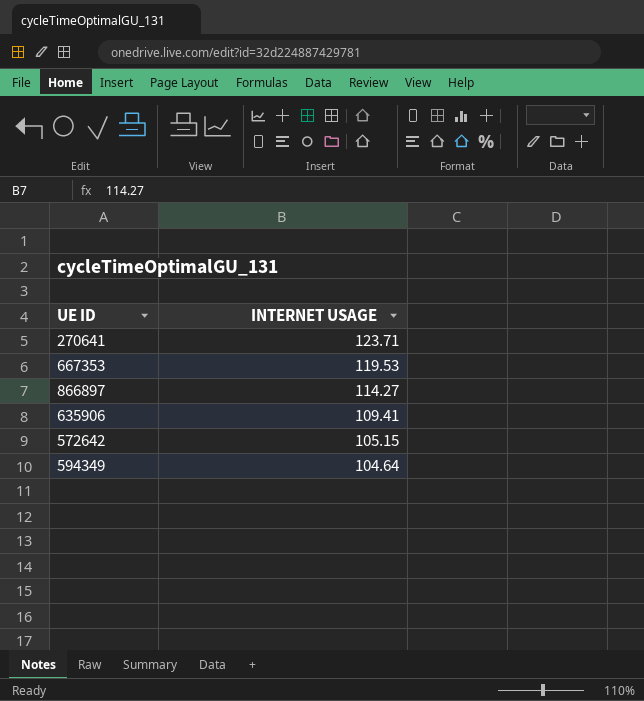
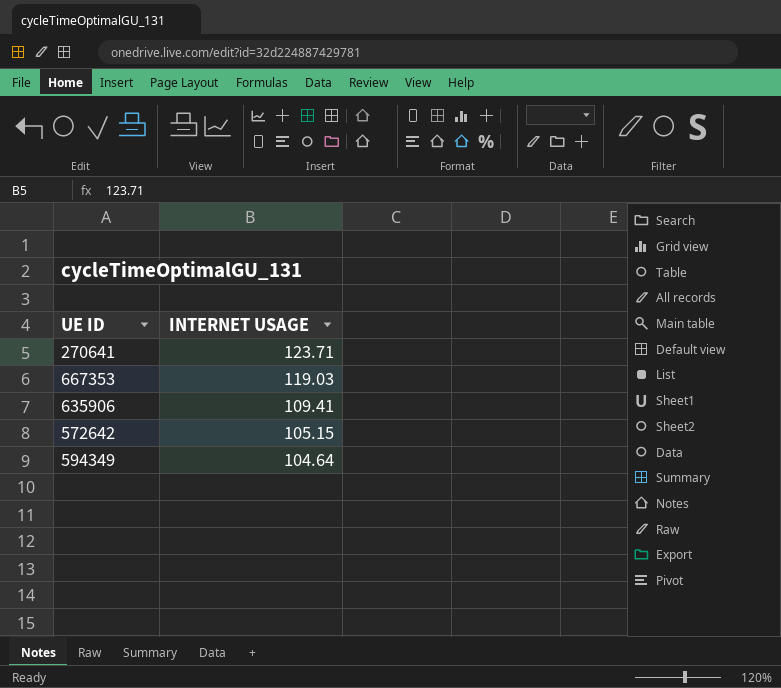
row 866897: 114.27 -> none
667353 | INTERNET USAGE: 119.53 -> 119.03

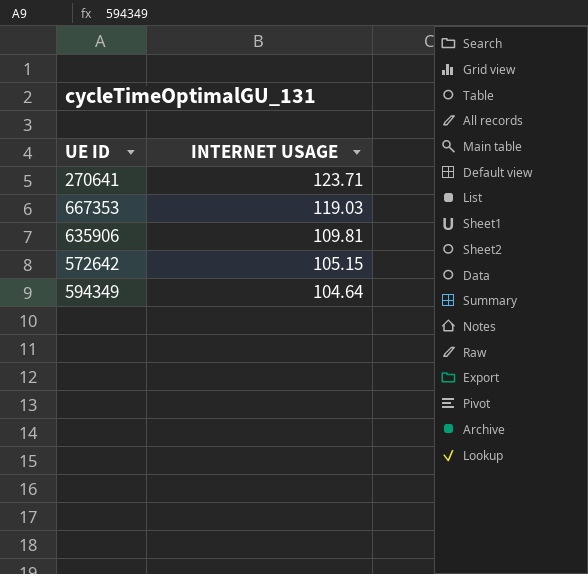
635906 | INTERNET USAGE: 109.41 -> 109.81

